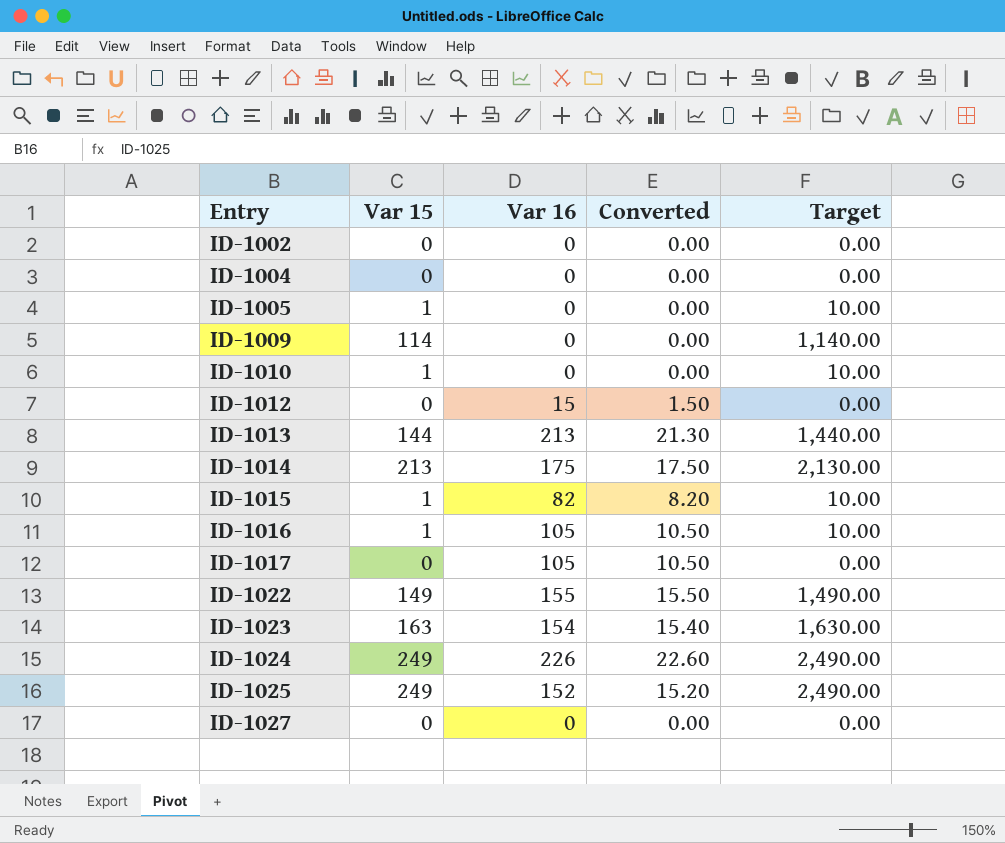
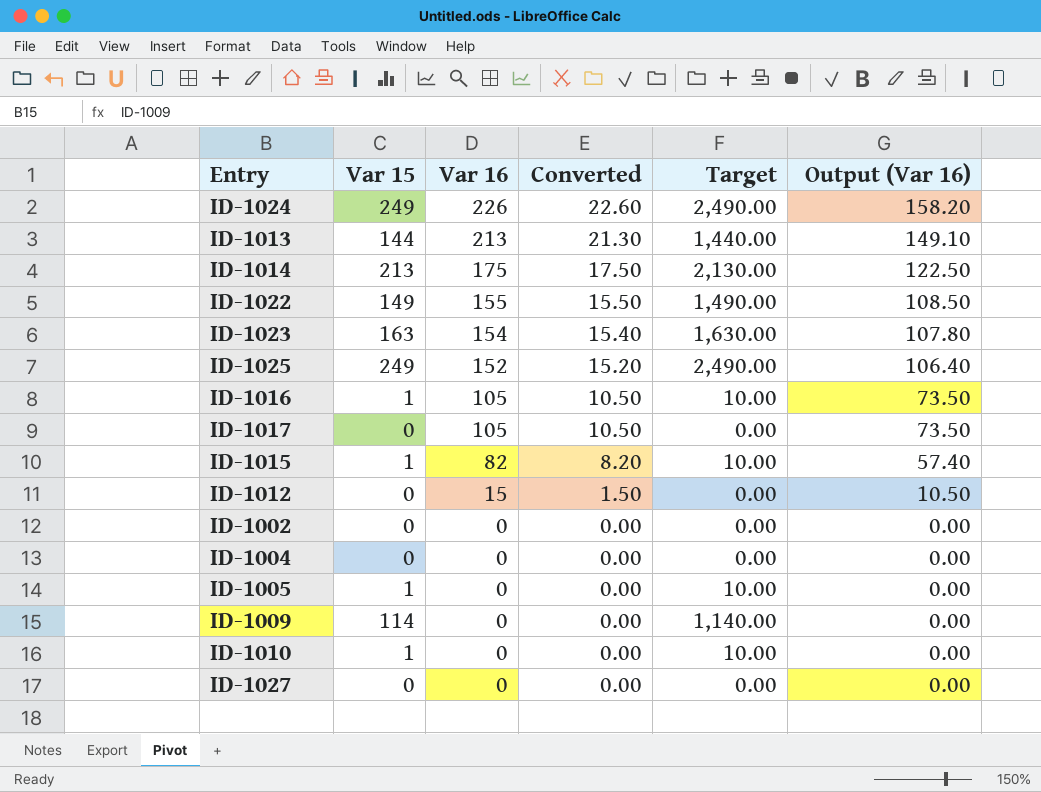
row order: Entry ascending -> Var 16 descending
column Output (Var 16) | formula: none -> [Var 16] * 0.7

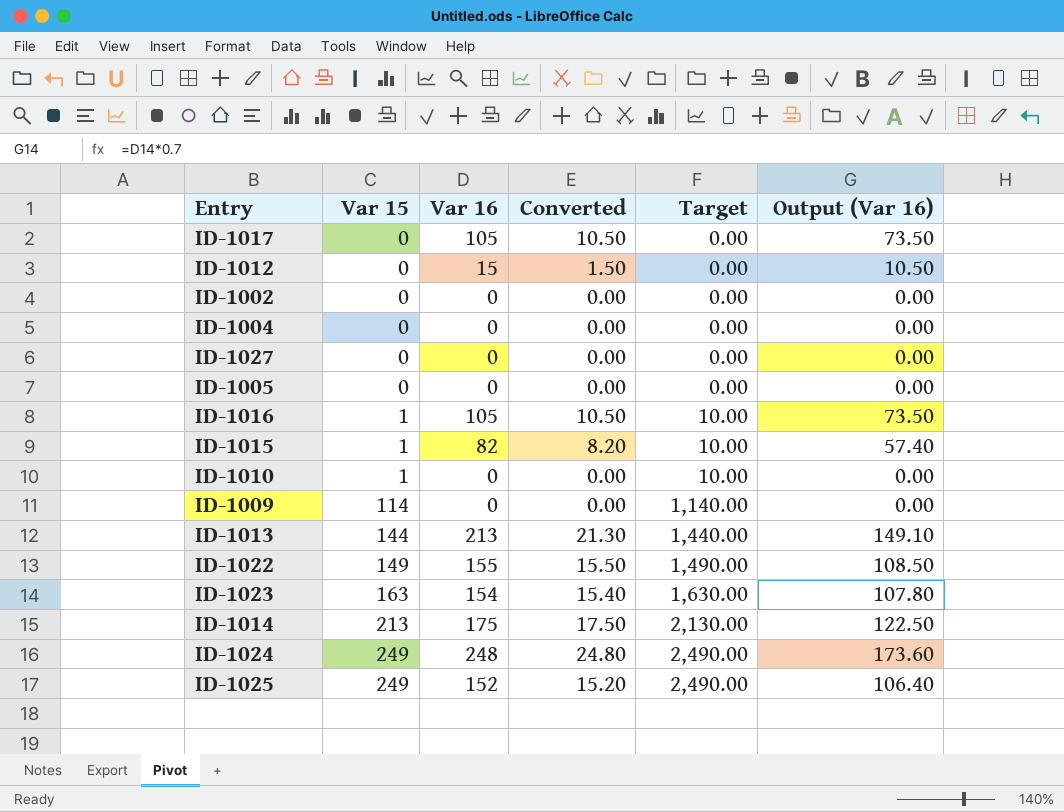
row order: Var 16 descending -> Var 15 ascending
ID-1005 | Var 15: 1 -> 0
ID-1005 | Target: 10.00 -> 0.00
ID-1024 | Var 16: 226 -> 248
ID-1024 | Converted: 22.60 -> 24.80
ID-1024 | Output (Var 16): 158.20 -> 173.60

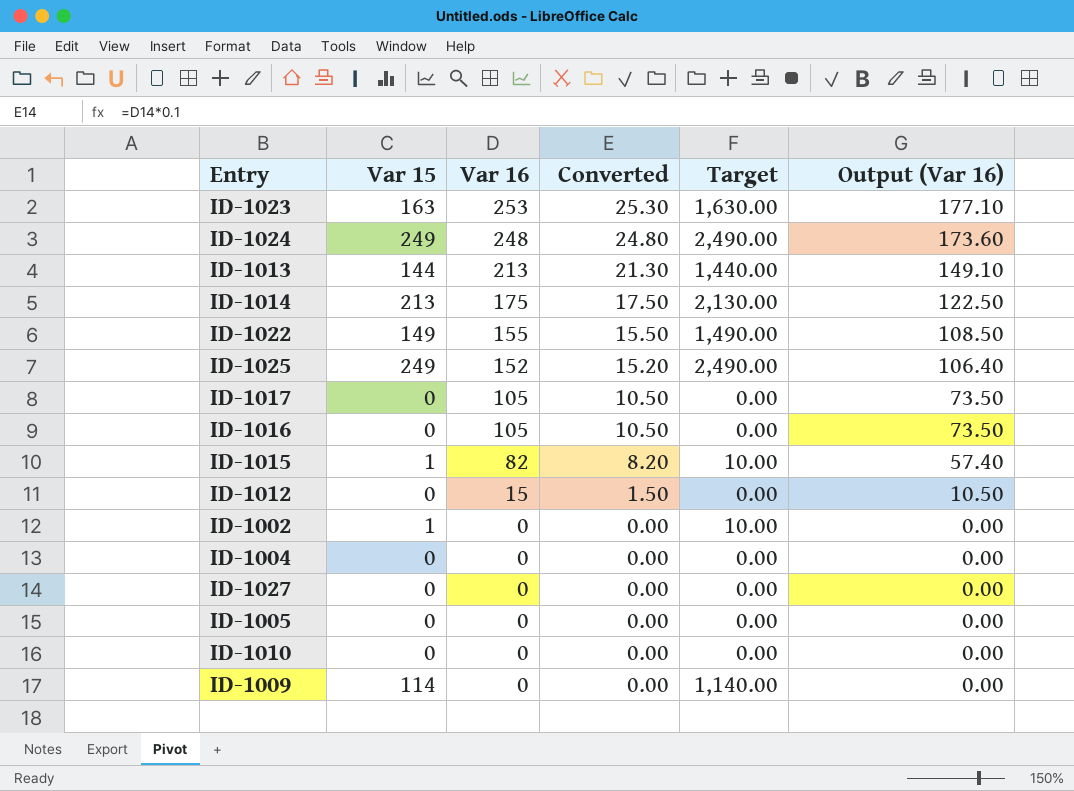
row order: Var 15 ascending -> Var 16 descending
ID-1023 | Var 16: 154 -> 253
ID-1023 | Converted: 15.40 -> 25.30
ID-1023 | Output (Var 16): 107.80 -> 177.10
ID-1016 | Var 15: 1 -> 0
ID-1016 | Target: 10.00 -> 0.00
ID-1002 | Var 15: 0 -> 1
ID-1002 | Target: 0.00 -> 10.00
ID-1010 | Var 15: 1 -> 0
ID-1010 | Target: 10.00 -> 0.00

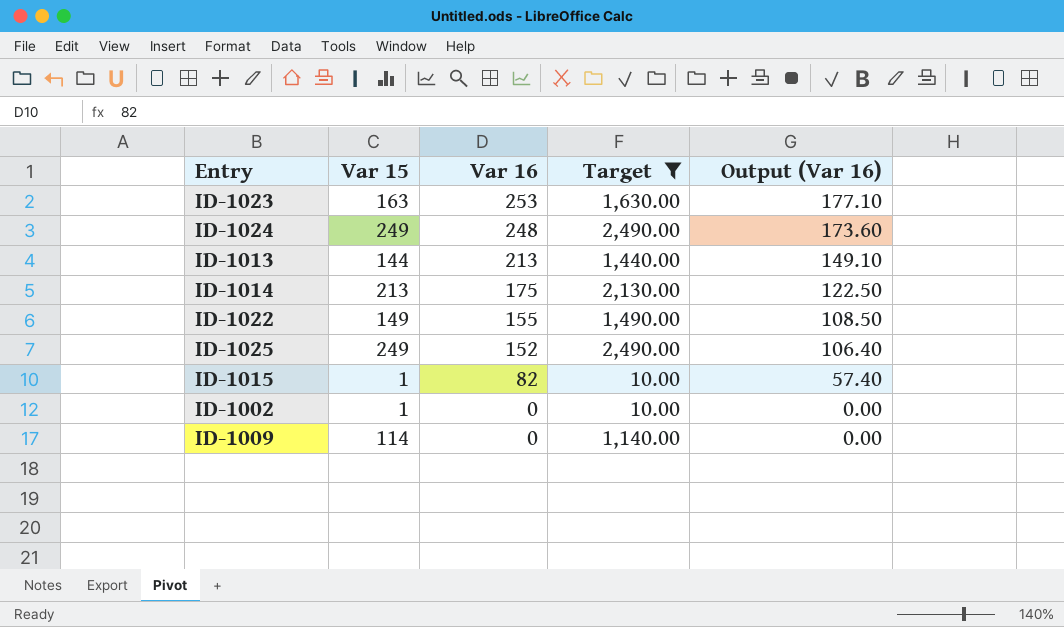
filter: none -> Target != 0.00
column Converted | formula: [Var 16] * 0.1 -> none

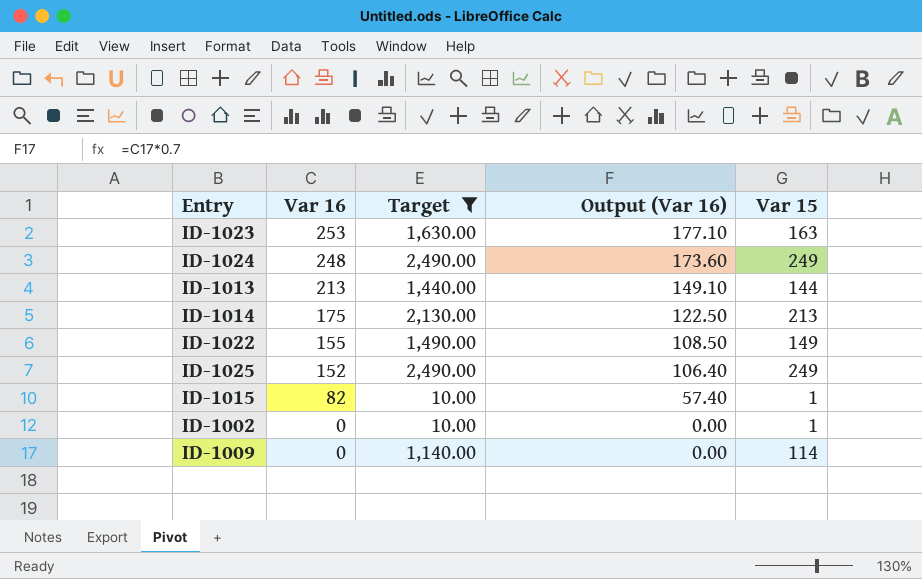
column Var 15 | position: 2 -> 5

